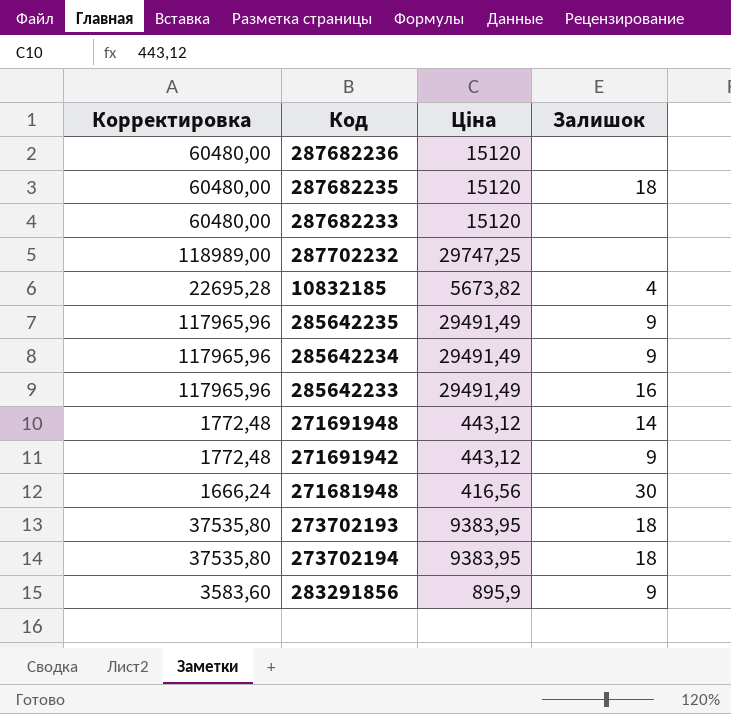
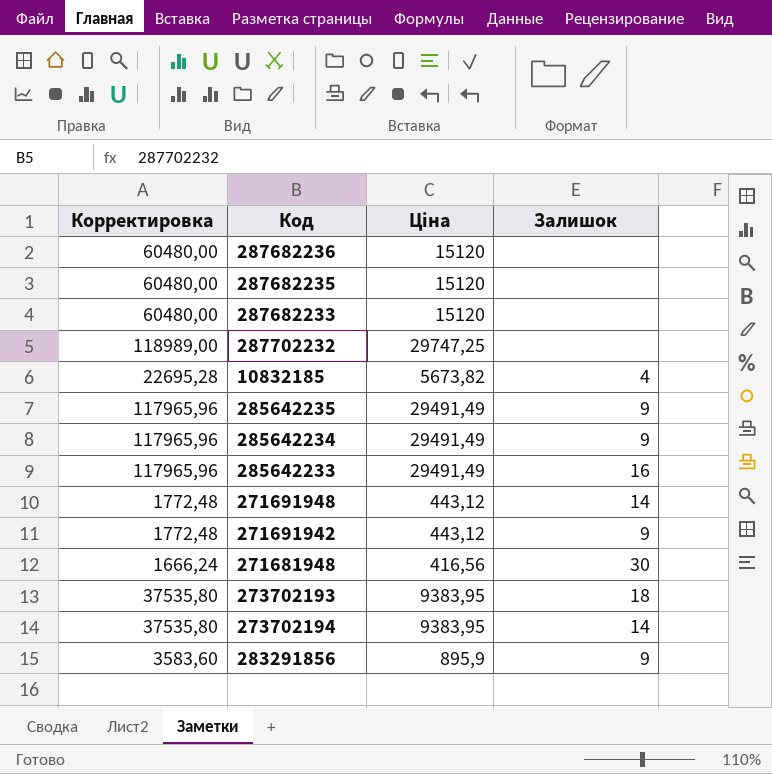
287682235 | Залишок: 18 -> none
273702194 | Залишок: 18 -> 14

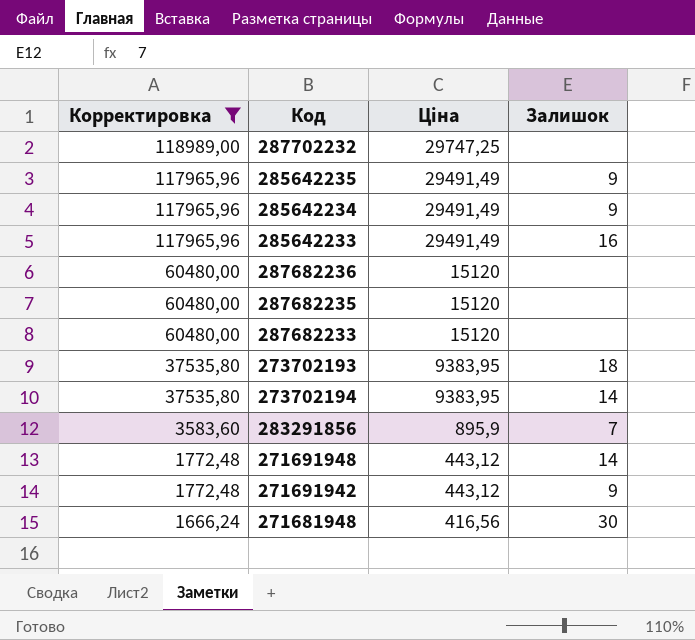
filter: none -> Корректировка != 22695,28
row order: none -> Корректировка descending
283291856 | Залишок: 9 -> 7

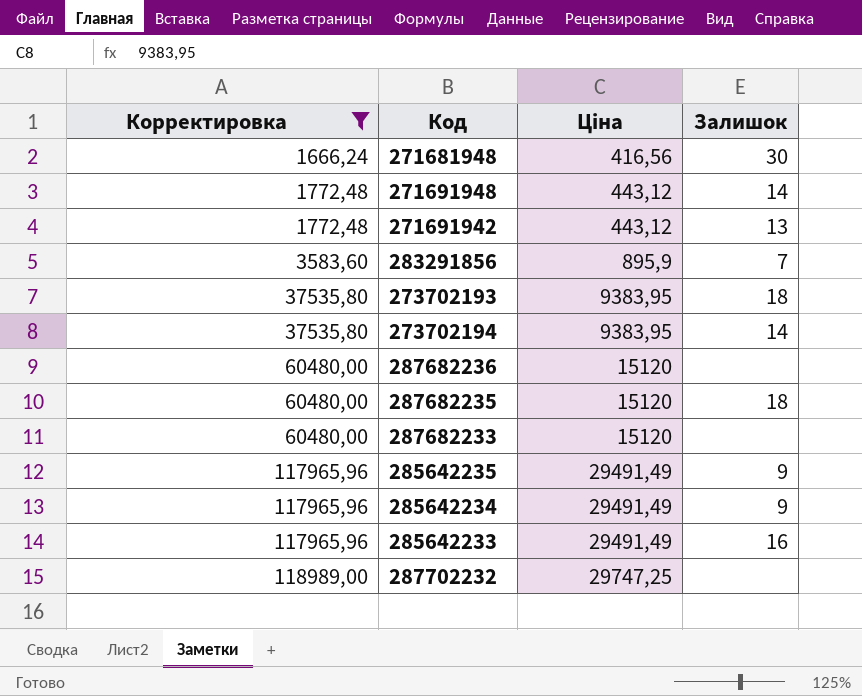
row order: Корректировка descending -> Корректировка ascending
271691942 | Залишок: 9 -> 13
287682235 | Залишок: none -> 18

